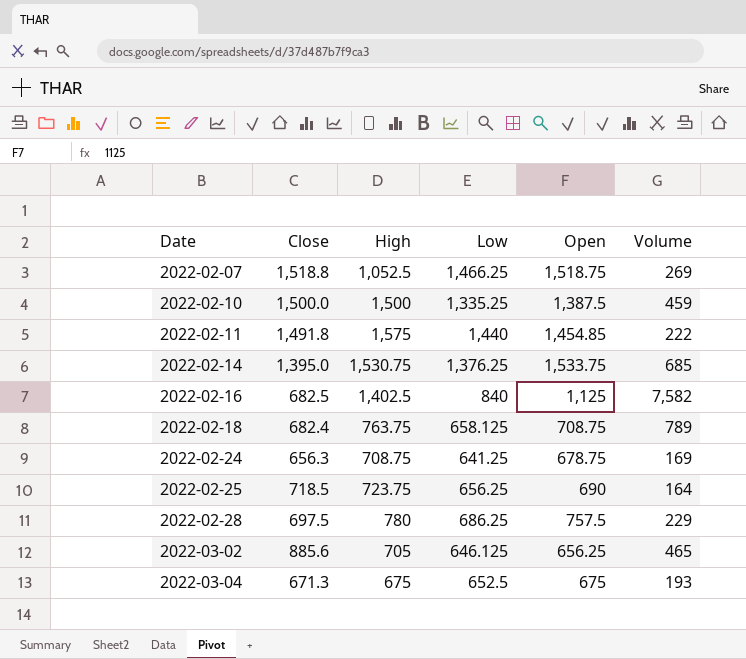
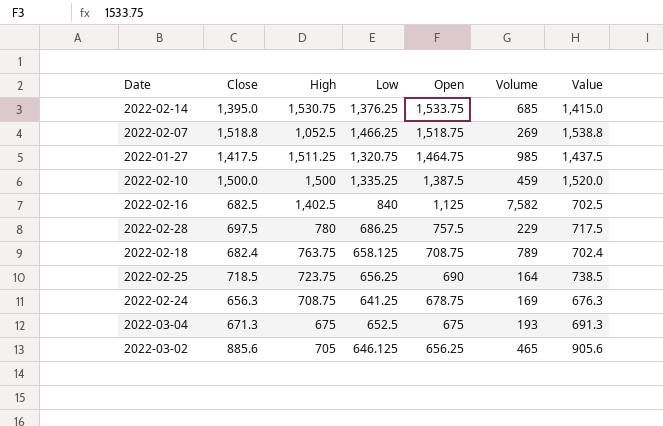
row order: Date ascending -> Open descending
column Value | formula: none -> [Close] + 20
row 2022-02-11: 1,491.8 | 1,575 | 1,440 | 1,454.85 | 222 -> none
row 2022-01-27: none -> 1,417.5 | 1,511.25 | 1,320.75 | 1,464.75 | 985 | 1,437.5

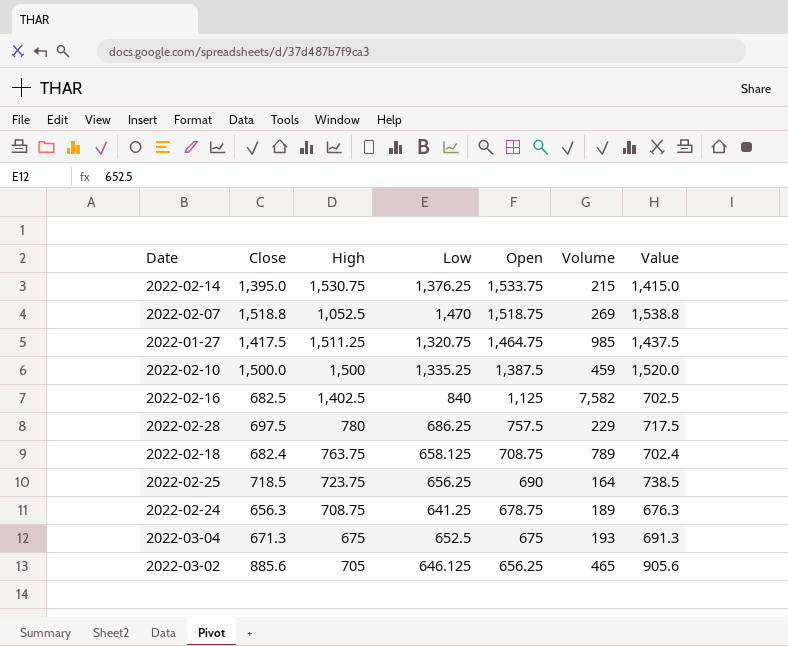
2022-02-14 | Volume: 685 -> 215
2022-02-07 | Low: 1,466.25 -> 1,470
2022-02-24 | Volume: 169 -> 189

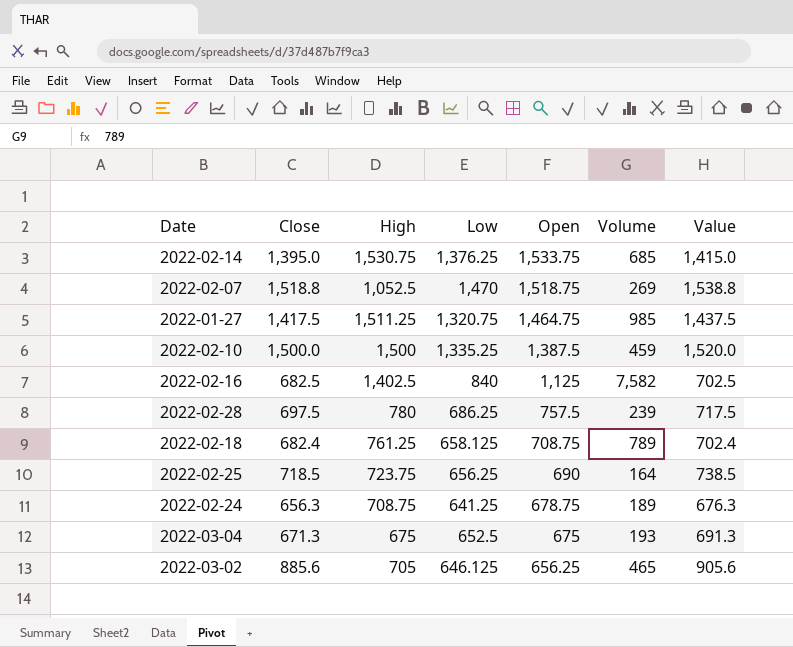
2022-02-14 | Volume: 215 -> 685
2022-02-28 | Volume: 229 -> 239
2022-02-18 | High: 763.75 -> 761.25

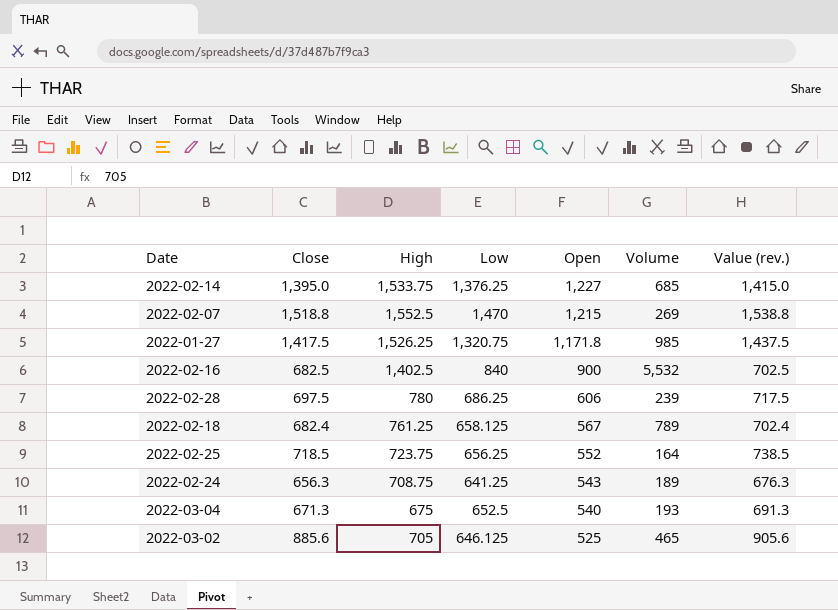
column name: Value -> Value (rev.)
row 2022-02-10: 1,500.0 | 1,500 | 1,335.25 | 1,387.5 | 459 | 1,520.0 -> none
2022-02-14 | High: 1,530.75 -> 1,533.75
2022-02-14 | Open: 1,533.75 -> 1,227
2022-02-07 | High: 1,052.5 -> 1,552.5
2022-02-07 | Open: 1,518.75 -> 1,215
2022-01-27 | High: 1,511.25 -> 1,526.25
2022-01-27 | Open: 1,464.75 -> 1,171.8
2022-02-16 | Open: 1,125 -> 900
2022-02-16 | Volume: 7,582 -> 5,532
2022-02-28 | Open: 757.5 -> 606
2022-02-18 | Open: 708.75 -> 567
2022-02-25 | Open: 690 -> 552
2022-02-24 | Open: 678.75 -> 543
2022-03-04 | Open: 675 -> 540
2022-03-02 | Open: 656.25 -> 525

